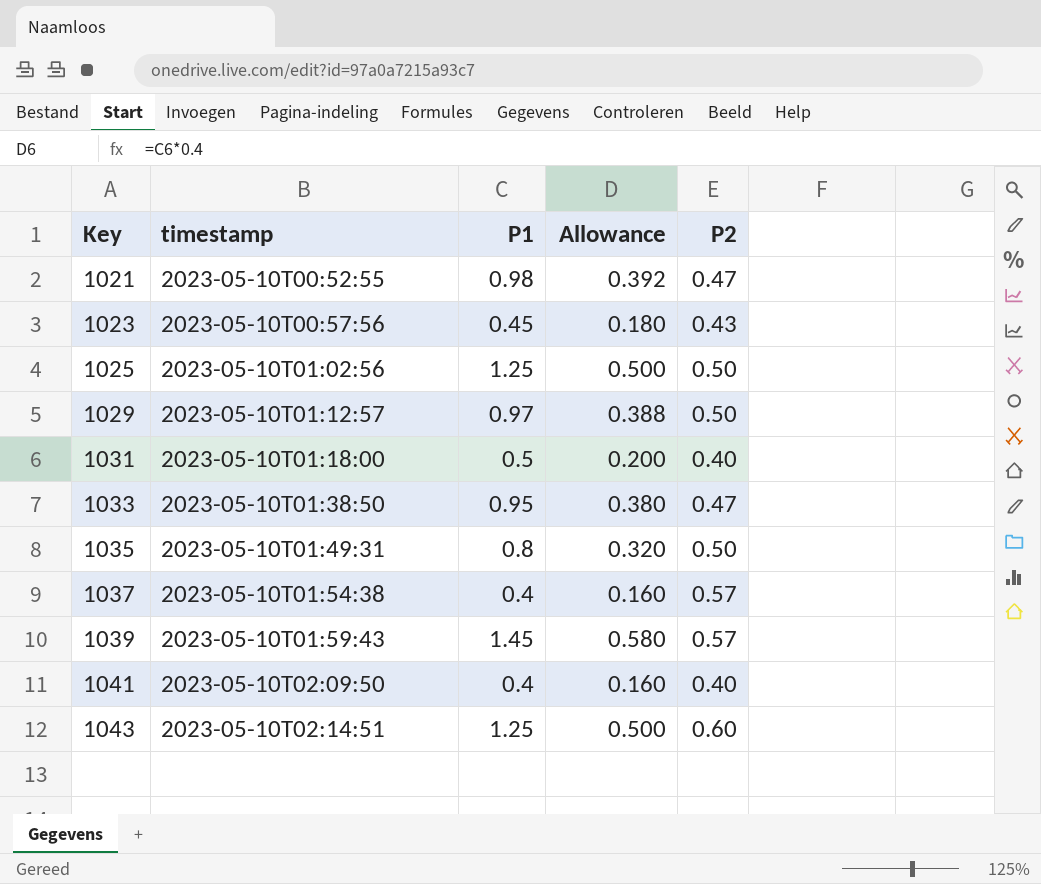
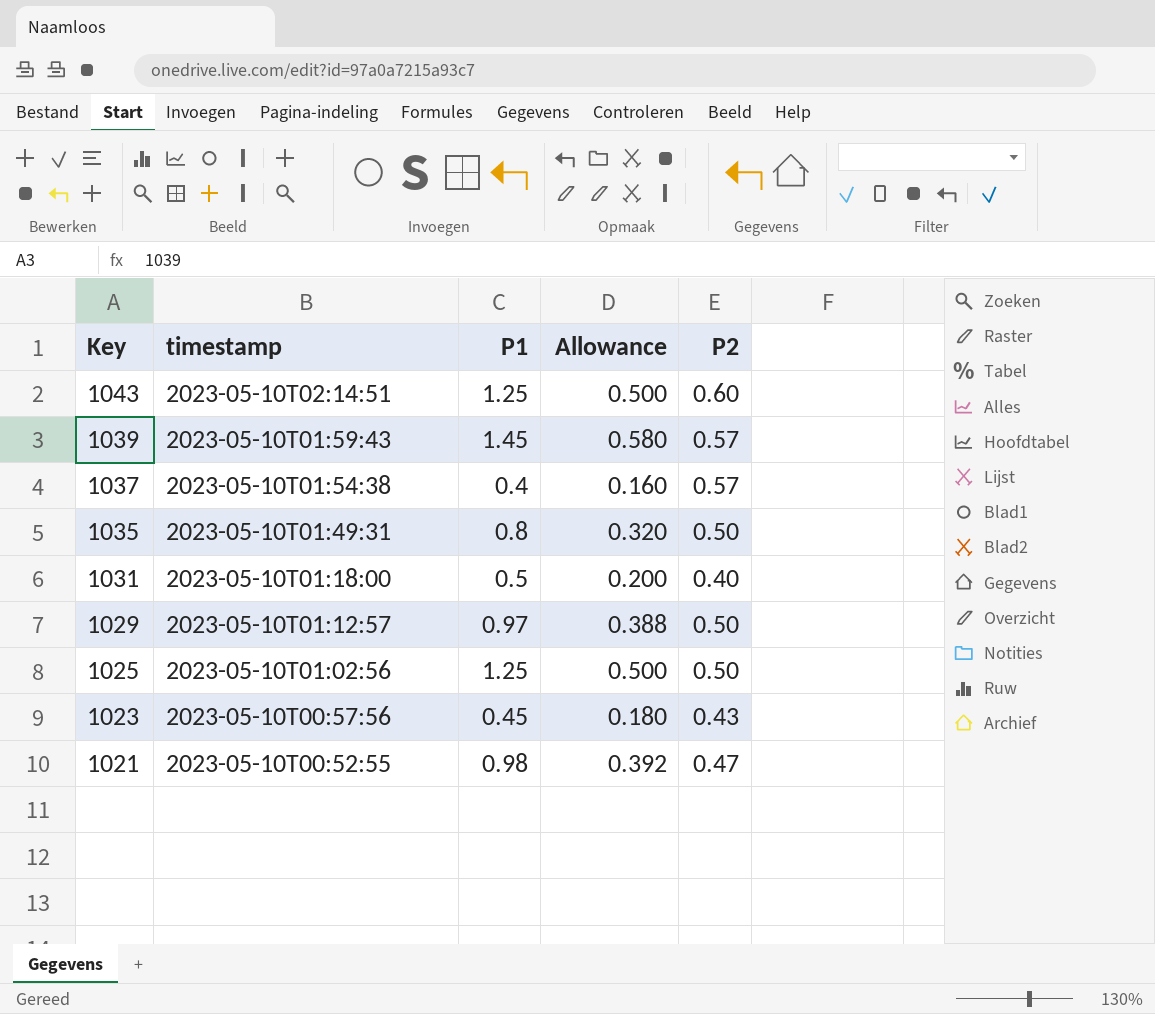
row order: Key ascending -> Key descending
row 1033: 2023-05-10T01:38:50 | 0.95 | 0.380 | 0.47 -> none
row 1041: 2023-05-10T02:09:50 | 0.4 | 0.160 | 0.40 -> none

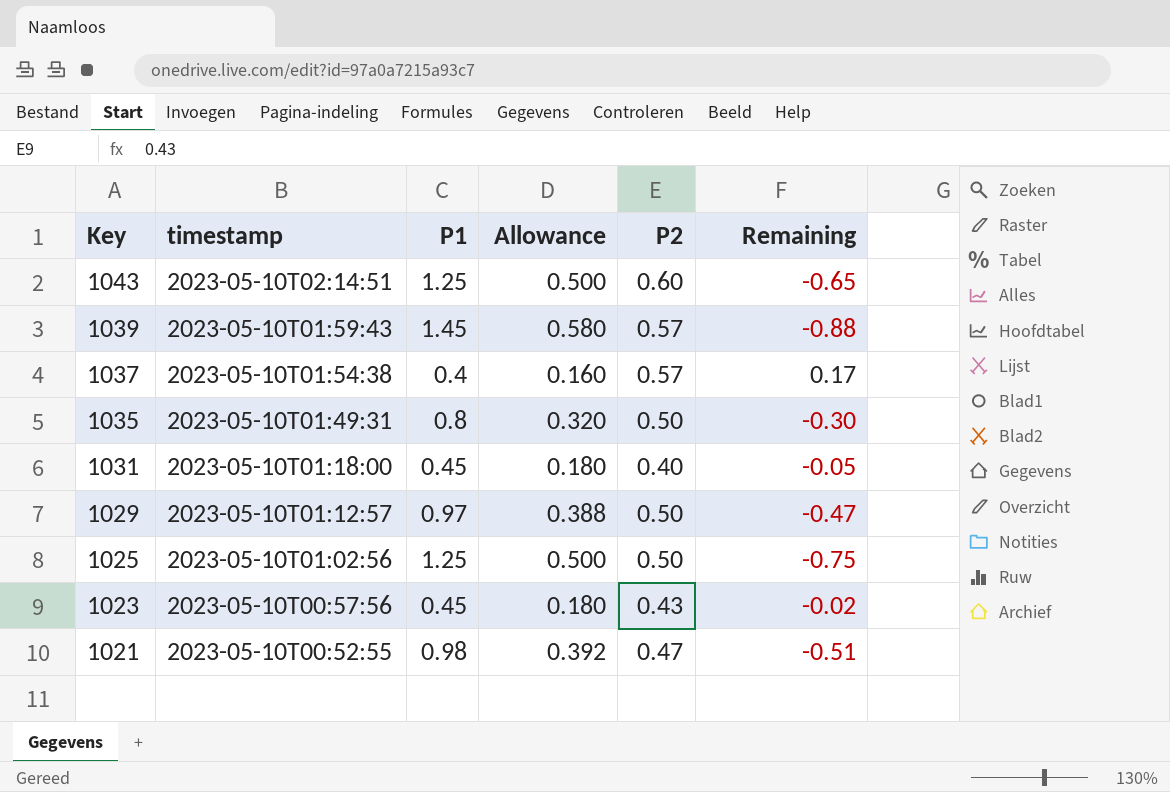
column Remaining | formula: none -> [P2] - [P1]
1031 | P1: 0.5 -> 0.45
1031 | Allowance: 0.200 -> 0.180

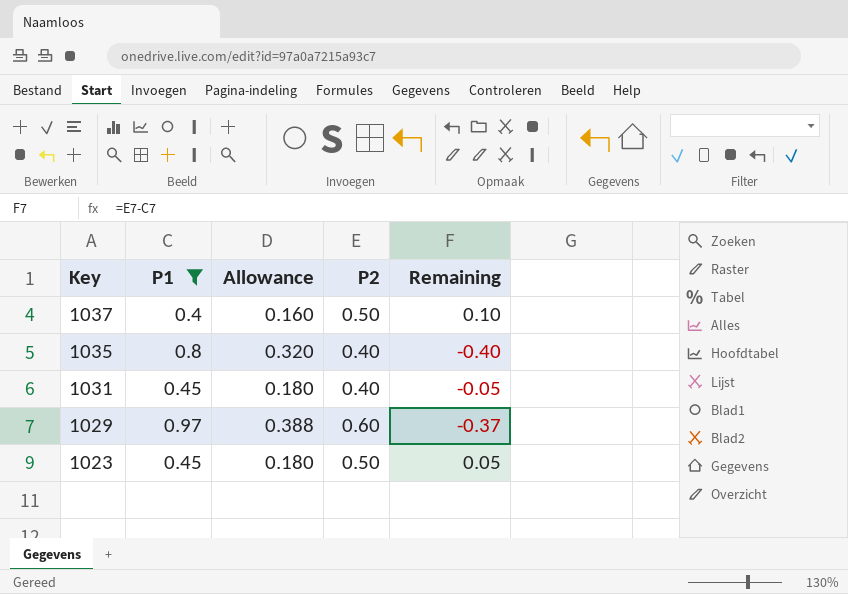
filter: none -> P1 <= 0.97
column timestamp | position: 2 -> none
1037 | P2: 0.57 -> 0.50
1037 | Remaining: 0.17 -> 0.10
1035 | P2: 0.50 -> 0.40
1035 | Remaining: -0.30 -> -0.40
1029 | P2: 0.50 -> 0.60
1029 | Remaining: -0.47 -> -0.37
1023 | P2: 0.43 -> 0.50
1023 | Remaining: -0.02 -> 0.05

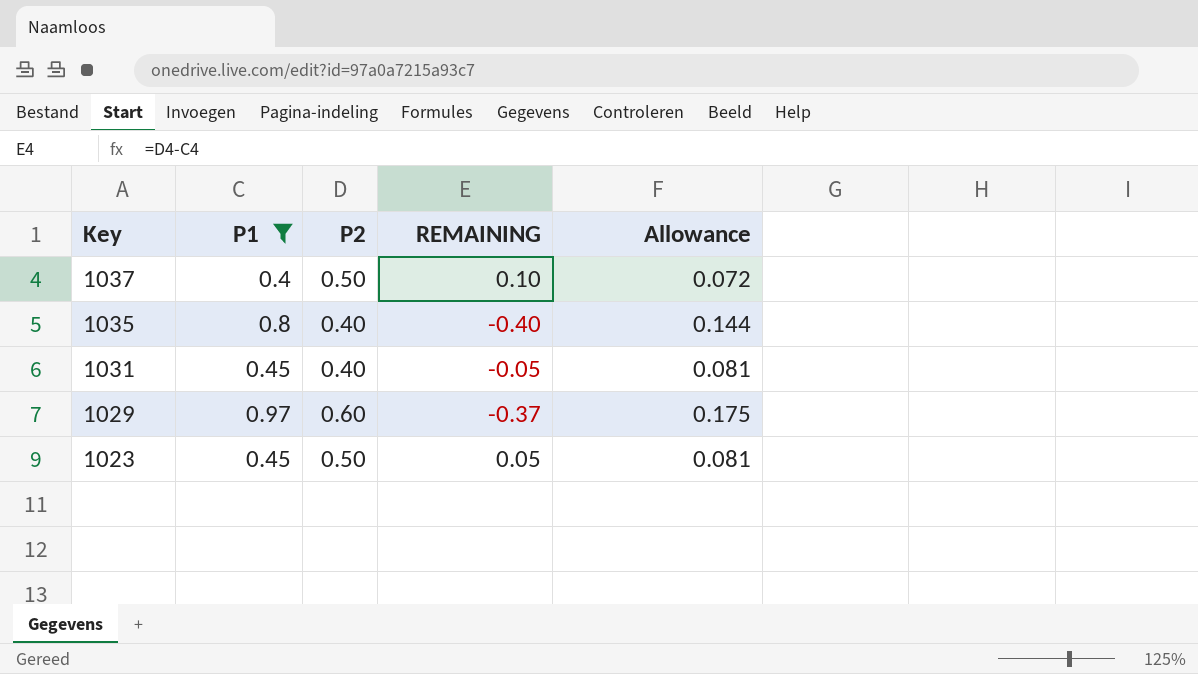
column name: Remaining -> REMAINING
column Allowance | formula: [P1] * 0.4 -> [P1] * 0.18
column Allowance | position: 3 -> 5

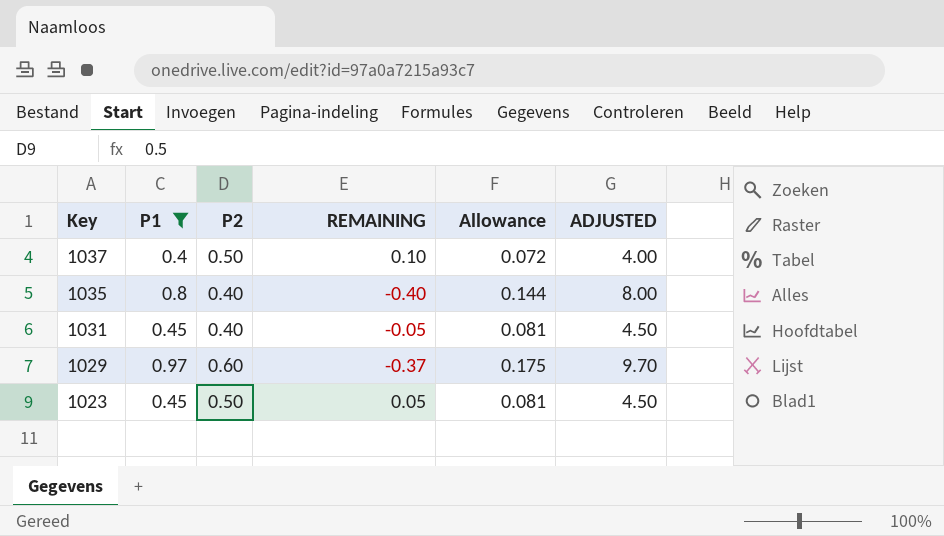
column ADJUSTED | formula: none -> [P1] * 10

